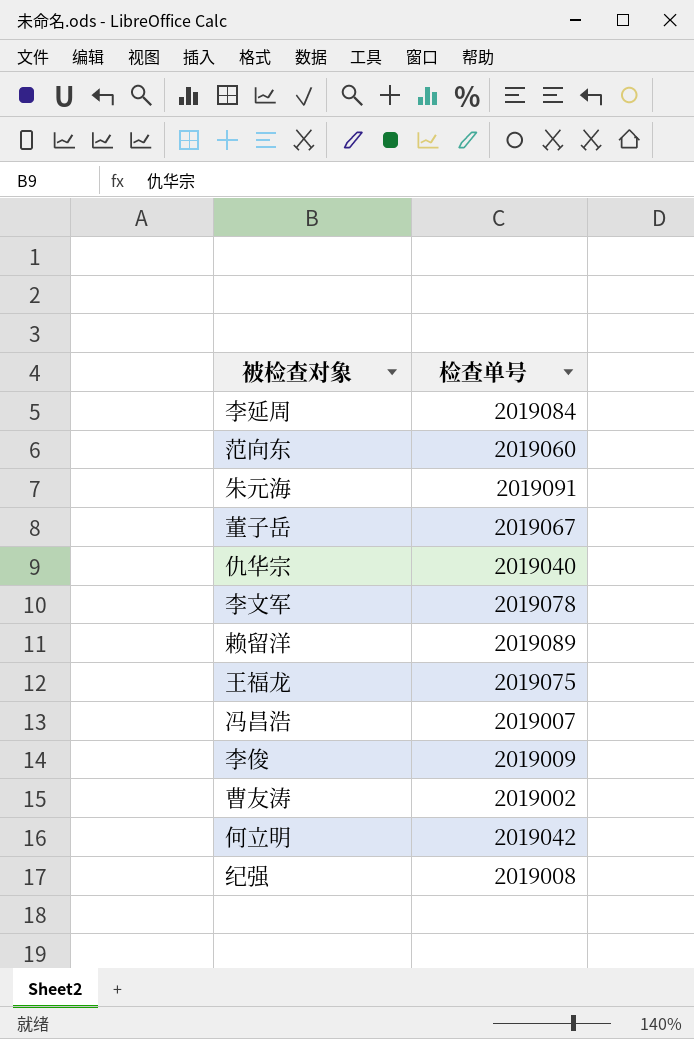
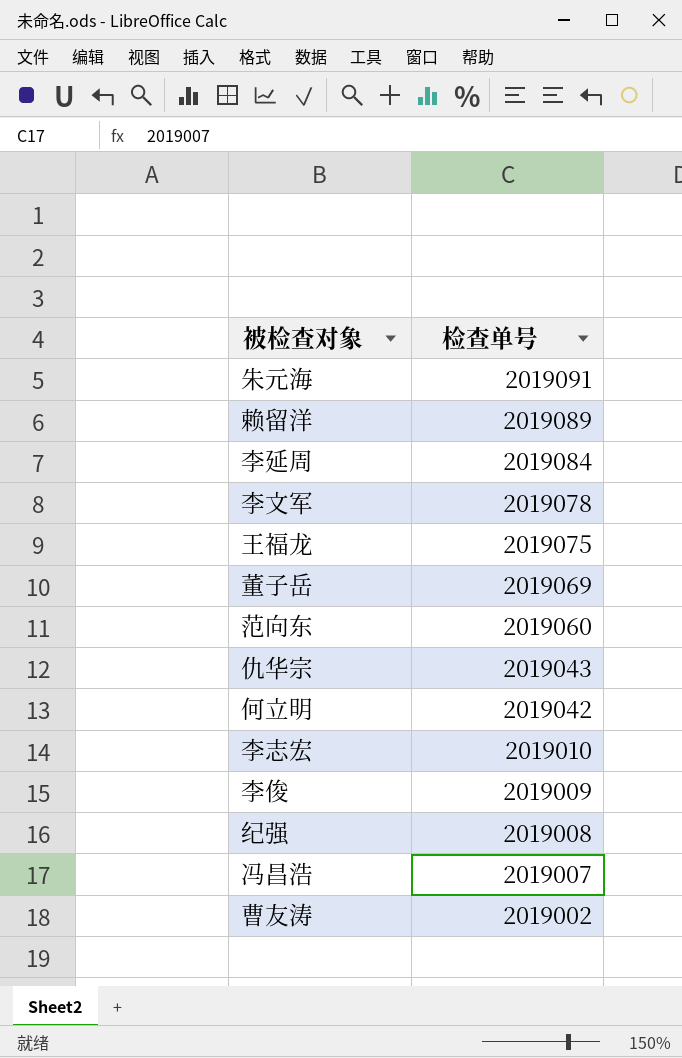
row order: none -> 检查单号 descending
董子岳 | 检查单号: 2019067 -> 2019069
仇华宗 | 检查单号: 2019040 -> 2019043
row 李志宏: none -> 2019010

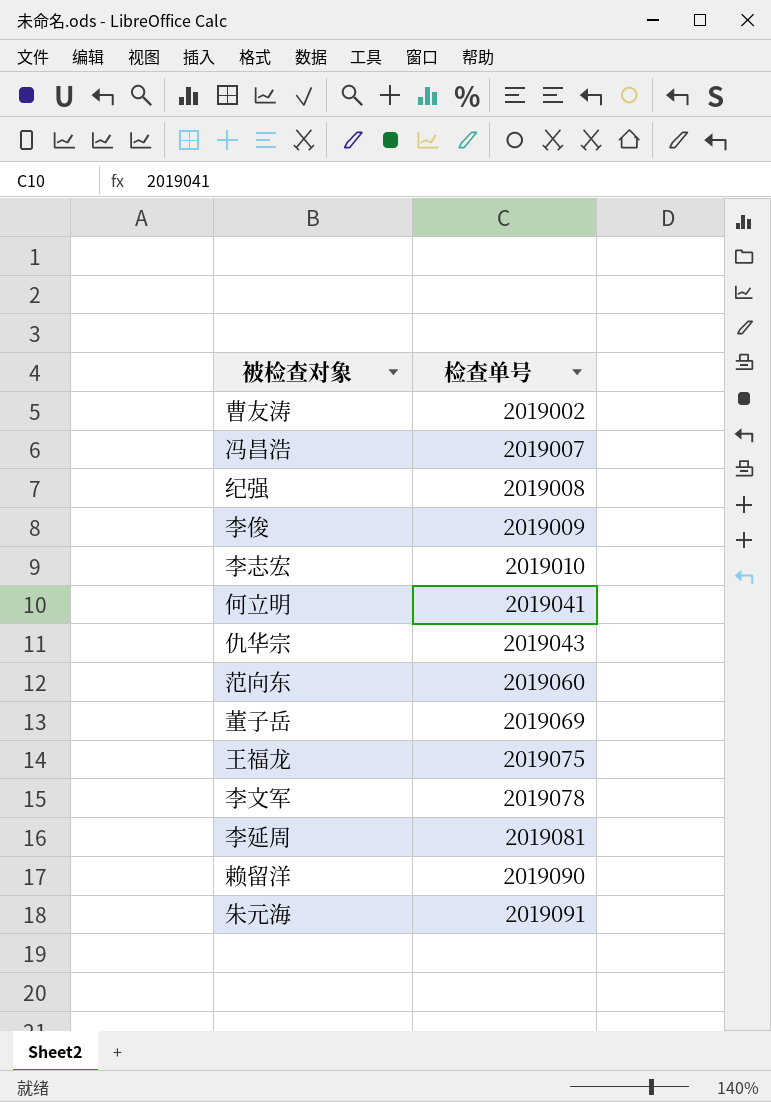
row order: 检查单号 descending -> 检查单号 ascending
何立明 | 检查单号: 2019042 -> 2019041
李延周 | 检查单号: 2019084 -> 2019081
赖留洋 | 检查单号: 2019089 -> 2019090

